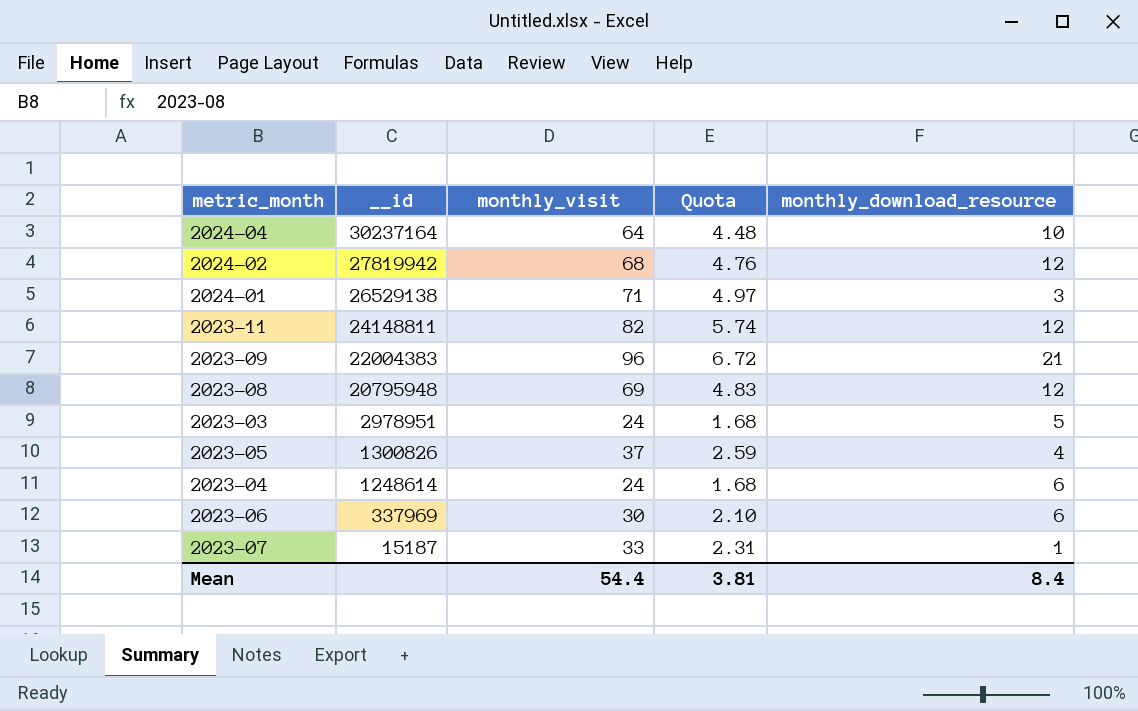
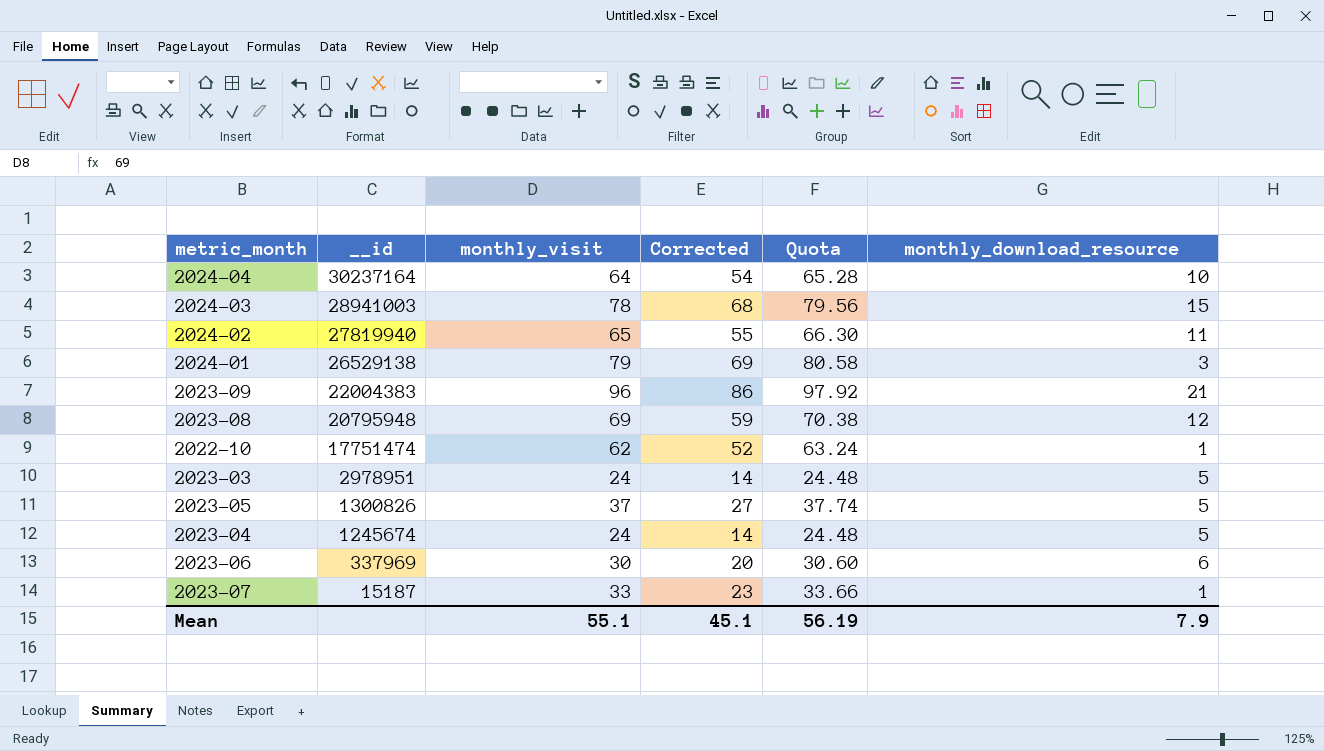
column Corrected | formula: none -> [monthly_visit] - 10
column Quota | formula: [monthly_visit] * 0.07 -> [monthly_visit] * 1.02
row 2023-11: 24148811 | 82 | 5.74 | 12 -> none
row 2024-03: none -> 28941003 | 78 | 68 | 79.56 | 15
2024-02 | __id: 27819942 -> 27819940
2024-02 | monthly_visit: 68 -> 65
2024-02 | monthly_download_resource: 12 -> 11
2024-01 | monthly_visit: 71 -> 79
row 2022-10: none -> 17751474 | 62 | 52 | 63.24 | 1
2023-05 | monthly_download_resource: 4 -> 5
2023-04 | __id: 1248614 -> 1245674
2023-04 | monthly_download_resource: 6 -> 5
Mean | monthly_visit: 54.4 -> 55.1
Mean | Quota: 3.81 -> 56.19
Mean | monthly_download_resource: 8.4 -> 7.9

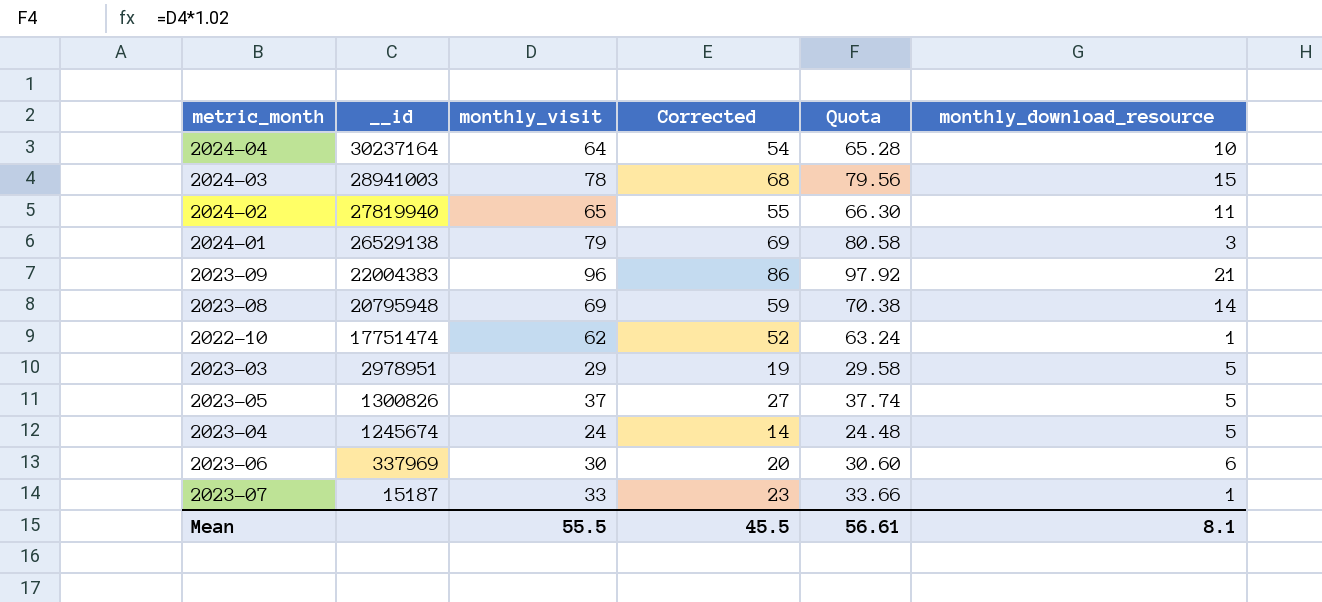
2023-08 | monthly_download_resource: 12 -> 14
2023-03 | monthly_visit: 24 -> 29
2023-03 | Corrected: 14 -> 19
2023-03 | Quota: 24.48 -> 29.58
Mean | monthly_visit: 55.1 -> 55.5
Mean | Corrected: 45.1 -> 45.5
Mean | Quota: 56.19 -> 56.61
Mean | monthly_download_resource: 7.9 -> 8.1

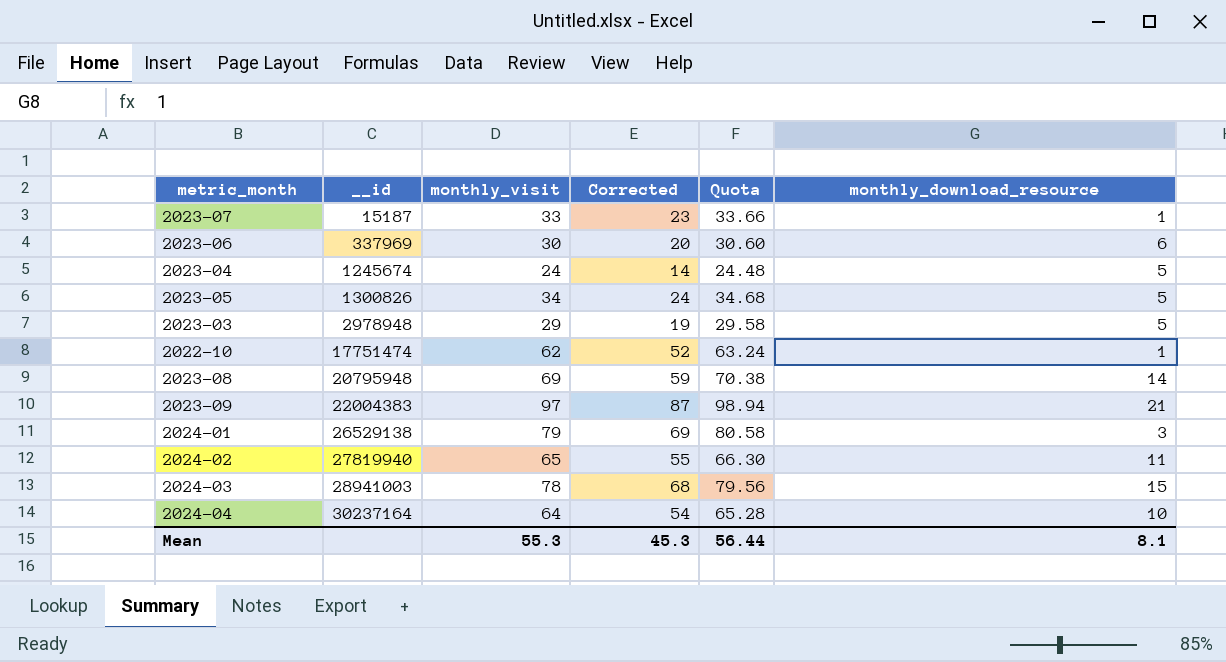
row order: __id descending -> __id ascending
2023-05 | monthly_visit: 37 -> 34
2023-05 | Corrected: 27 -> 24
2023-05 | Quota: 37.74 -> 34.68
2023-03 | __id: 2978951 -> 2978948
2023-09 | monthly_visit: 96 -> 97
2023-09 | Corrected: 86 -> 87
2023-09 | Quota: 97.92 -> 98.94
Mean | monthly_visit: 55.5 -> 55.3
Mean | Corrected: 45.5 -> 45.3
Mean | Quota: 56.61 -> 56.44

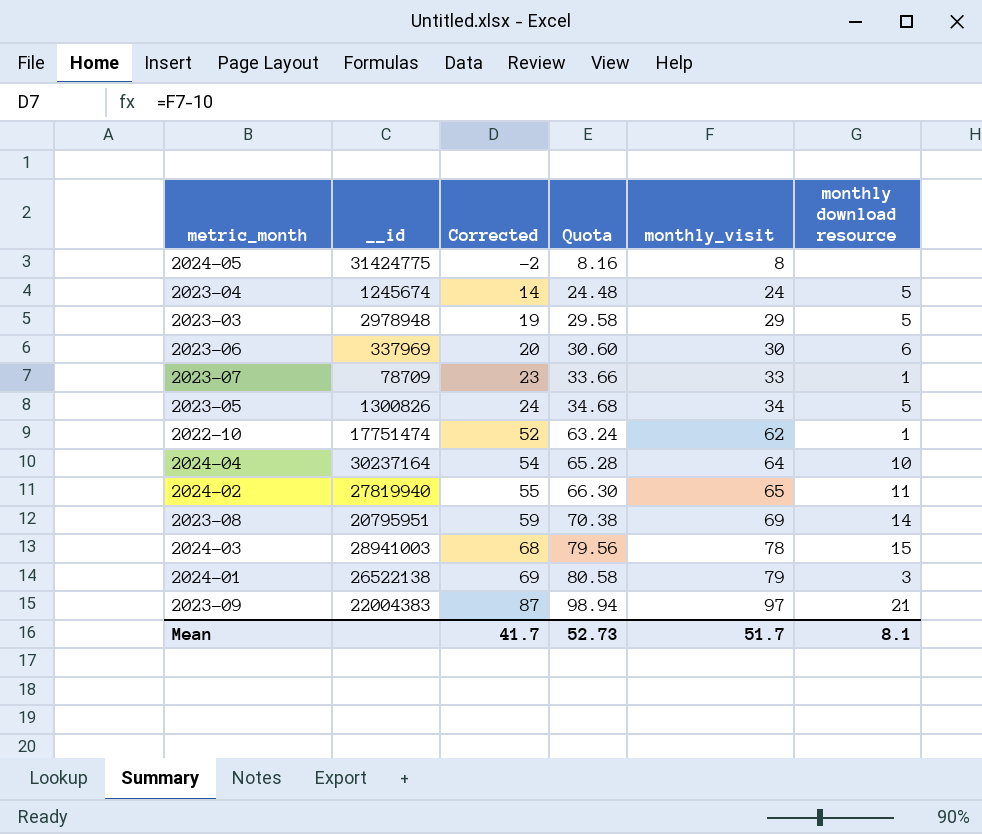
row order: __id ascending -> Corrected ascending
column monthly_visit | position: 3 -> 5
column name: monthly_download_resource -> monthly download resource
row 2024-05: none -> 31424775 | -2 | 8.16 | 8 | none
2023-07 | __id: 15187 -> 78709
2023-08 | __id: 20795948 -> 20795951
2024-01 | __id: 26529138 -> 26522138
Mean | Corrected: 45.3 -> 41.7
Mean | Quota: 56.44 -> 52.73
Mean | monthly_visit: 55.3 -> 51.7

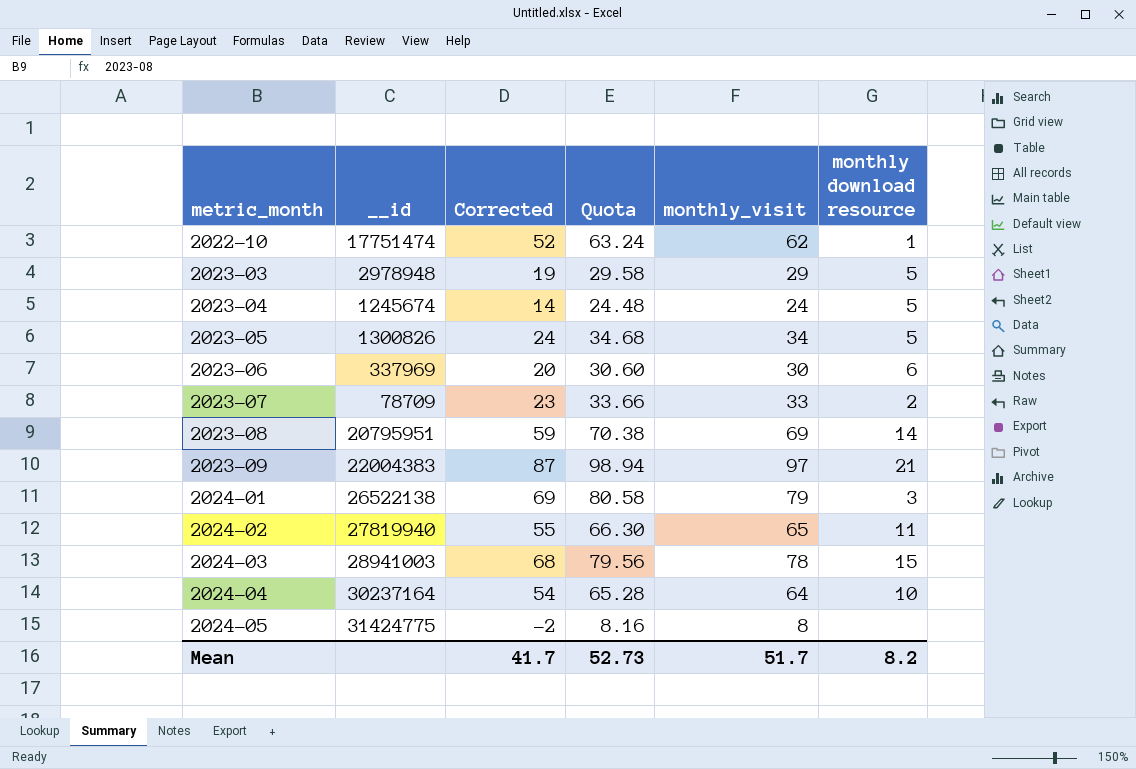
row order: Corrected ascending -> metric_month ascending
2023-07 | monthly download resource: 1 -> 2
Mean | monthly download resource: 8.1 -> 8.2

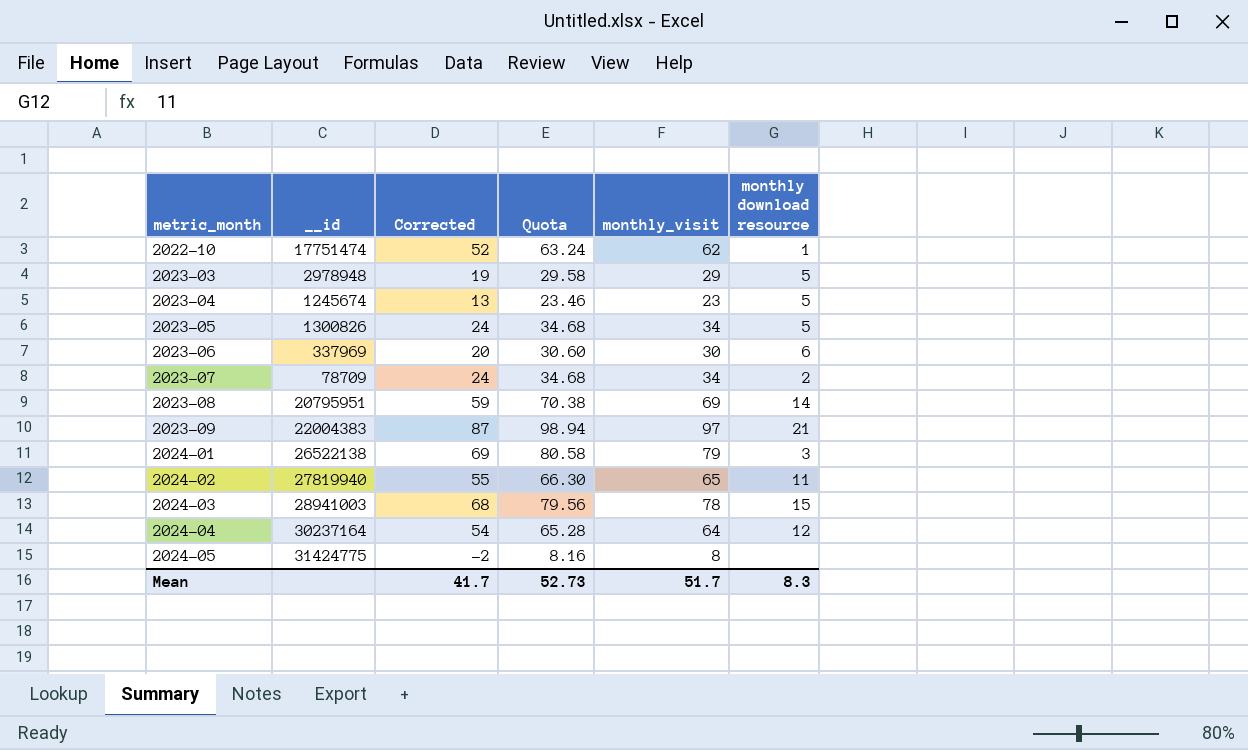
2023-04 | Corrected: 14 -> 13
2023-04 | Quota: 24.48 -> 23.46
2023-04 | monthly_visit: 24 -> 23
2023-07 | Corrected: 23 -> 24
2023-07 | Quota: 33.66 -> 34.68
2023-07 | monthly_visit: 33 -> 34
2024-04 | monthly download resource: 10 -> 12
Mean | monthly download resource: 8.2 -> 8.3

